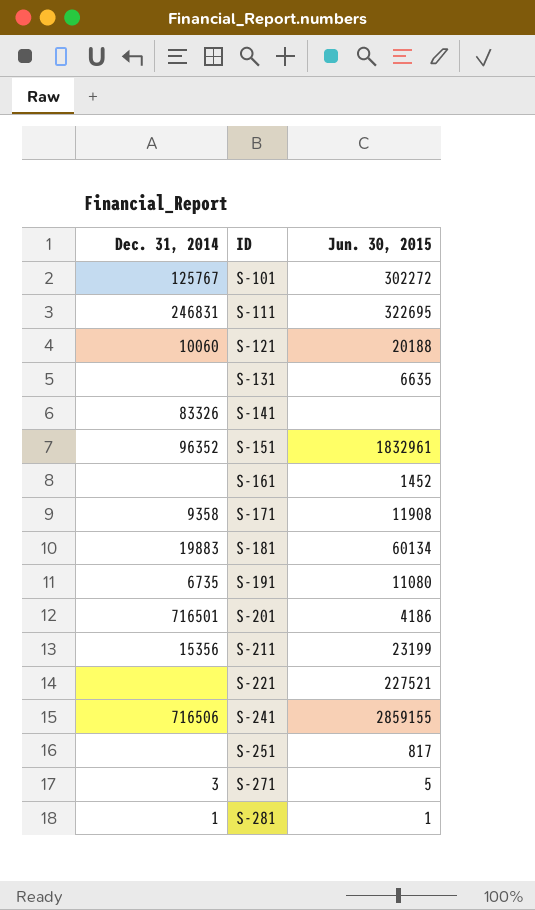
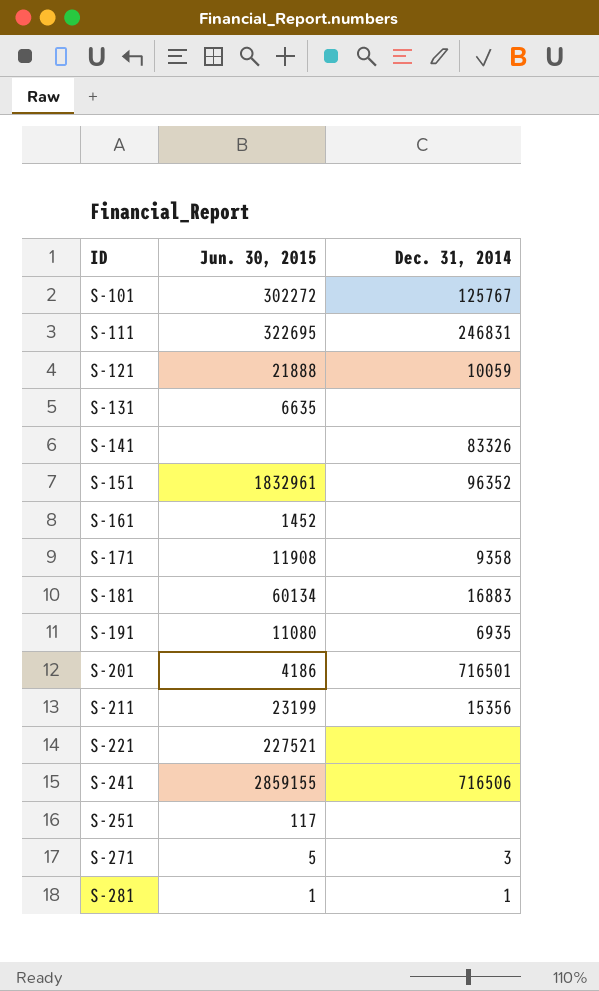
column Dec. 31, 2014 | position: 1 -> 3
S-121 | Jun. 30, 2015: 20188 -> 21888
S-121 | Dec. 31, 2014: 10060 -> 10059
S-181 | Dec. 31, 2014: 19883 -> 16883
S-191 | Dec. 31, 2014: 6735 -> 6935
S-251 | Jun. 30, 2015: 817 -> 117

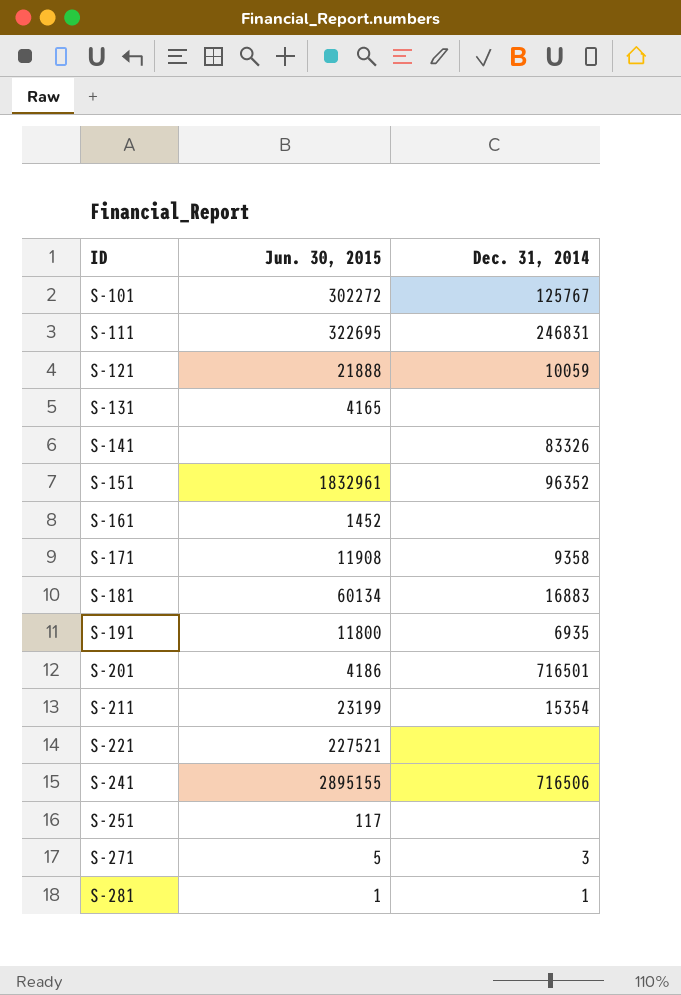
S-131 | Jun. 30, 2015: 6635 -> 4165
S-191 | Jun. 30, 2015: 11080 -> 11800
S-211 | Dec. 31, 2014: 15356 -> 15354
S-241 | Jun. 30, 2015: 2859155 -> 2895155

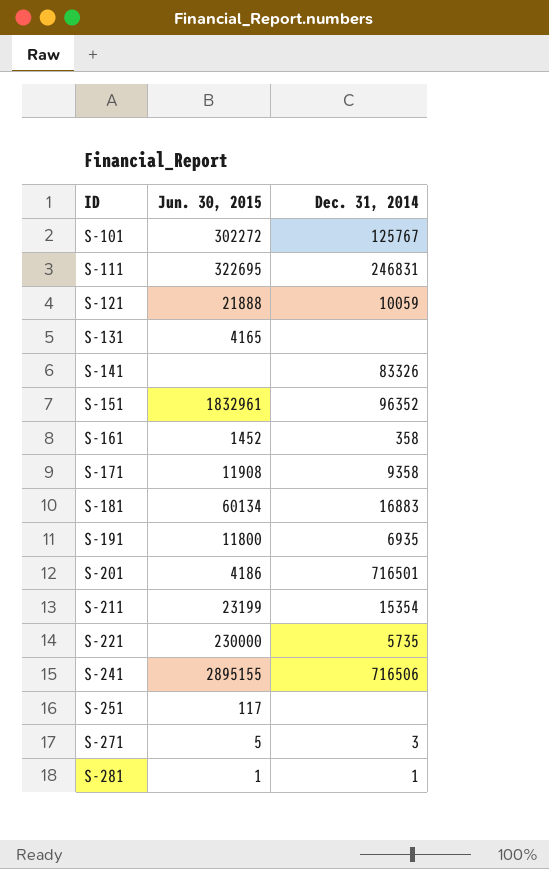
S-161 | Dec. 31, 2014: none -> 358
S-221 | Jun. 30, 2015: 227521 -> 230000
S-221 | Dec. 31, 2014: none -> 5735

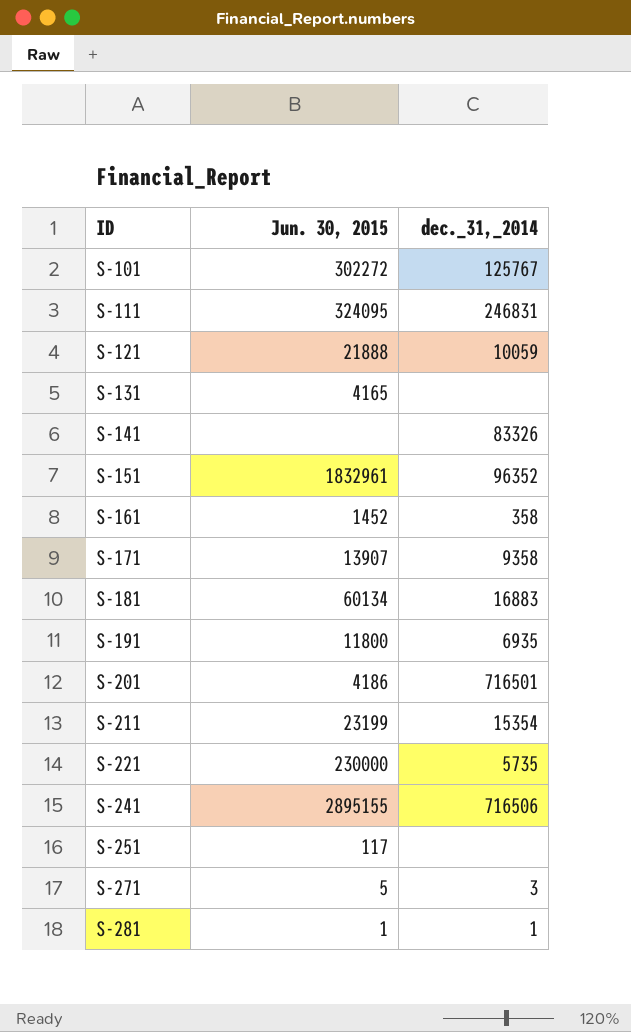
column name: Dec. 31, 2014 -> dec._31,_2014
S-111 | Jun. 30, 2015: 322695 -> 324095
S-171 | Jun. 30, 2015: 11908 -> 13907

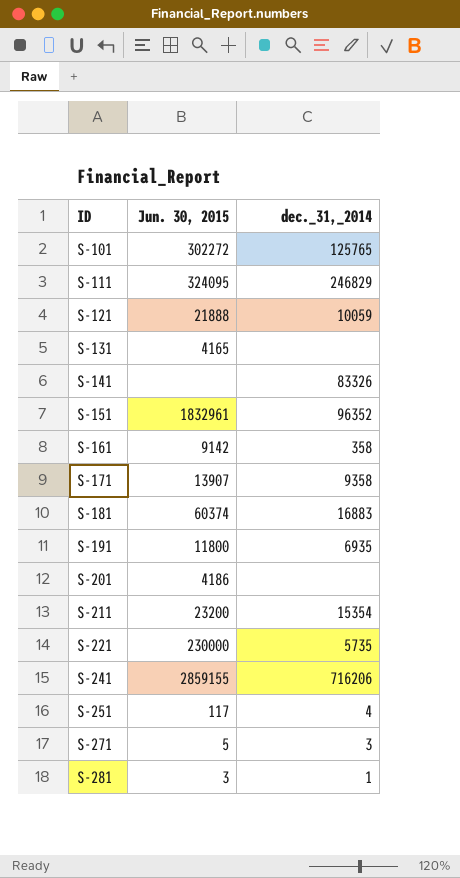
S-101 | dec._31,_2014: 125767 -> 125765
S-111 | dec._31,_2014: 246831 -> 246829
S-161 | Jun. 30, 2015: 1452 -> 9142
S-181 | Jun. 30, 2015: 60134 -> 60374
S-201 | dec._31,_2014: 716501 -> none
S-211 | Jun. 30, 2015: 23199 -> 23200
S-241 | Jun. 30, 2015: 2895155 -> 2859155
S-241 | dec._31,_2014: 716506 -> 716206
S-251 | dec._31,_2014: none -> 4
S-281 | Jun. 30, 2015: 1 -> 3

